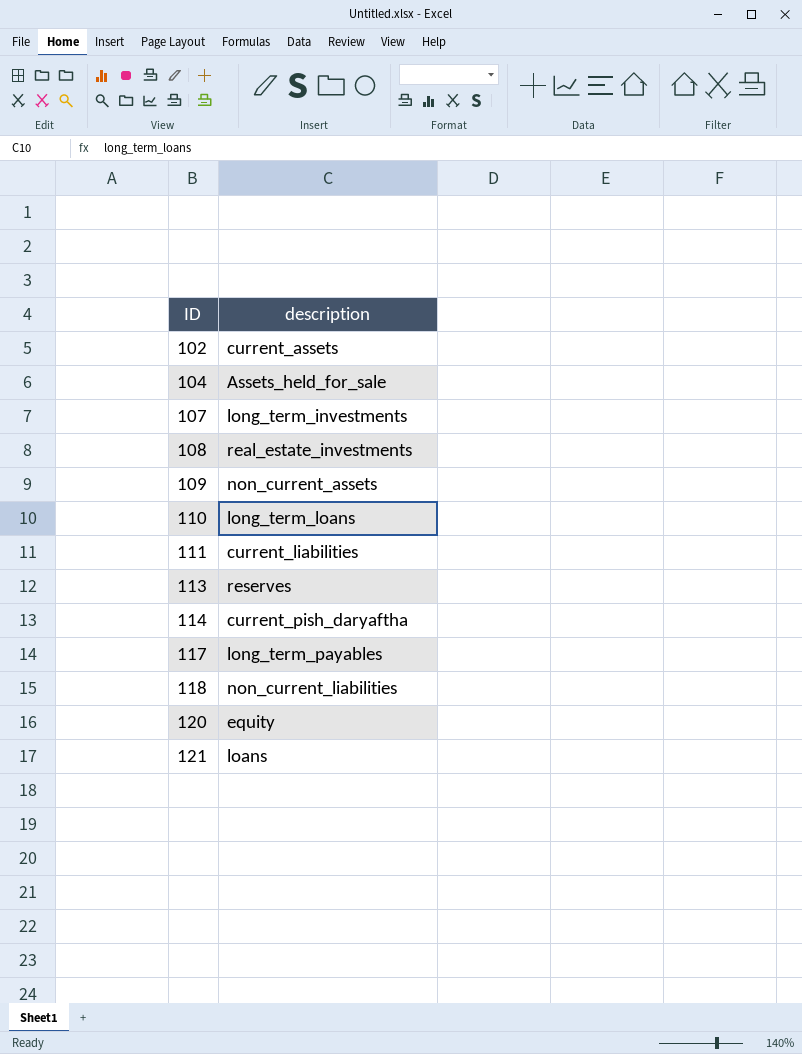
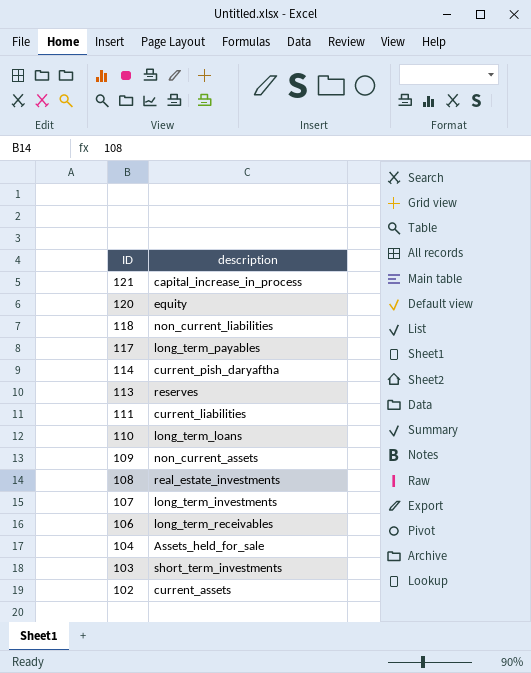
row order: ID ascending -> ID descending
121 | description: loans -> capital_increase_in_process
row 106: none -> long_term_receivables
row 103: none -> short_term_investments

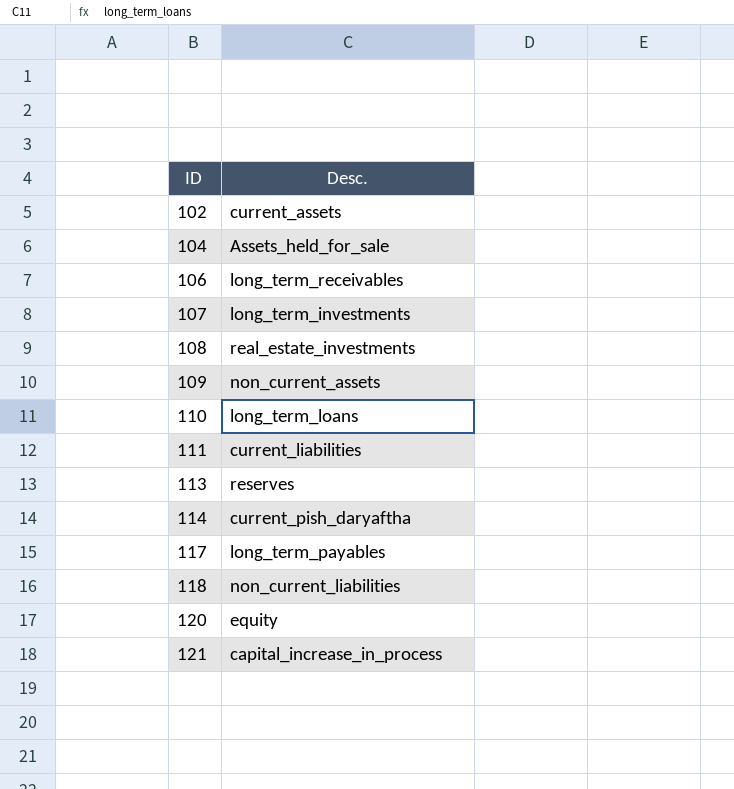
row order: ID descending -> ID ascending
column name: description -> Desc.
row 103: short_term_investments -> none

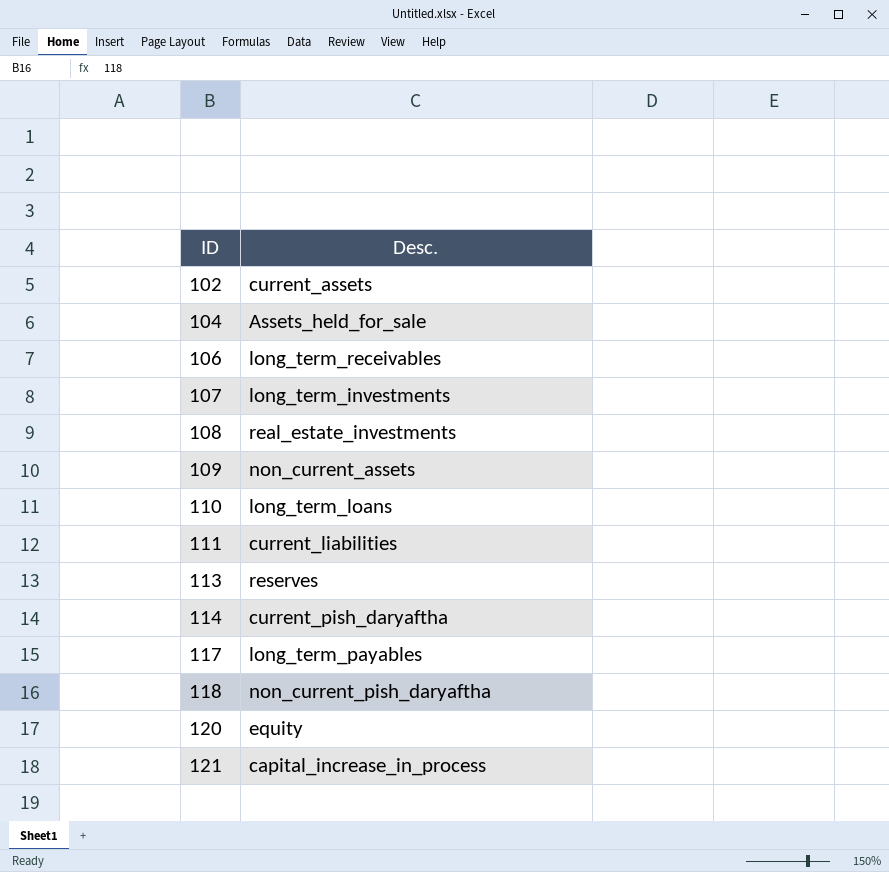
118 | Desc.: non_current_liabilities -> non_current_pish_daryaftha

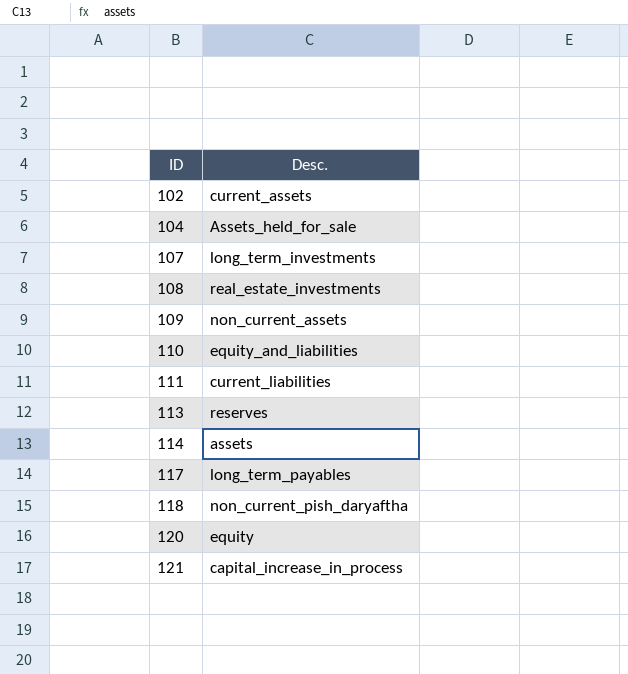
row 106: long_term_receivables -> none
110 | Desc.: long_term_loans -> equity_and_liabilities
114 | Desc.: current_pish_daryaftha -> assets

